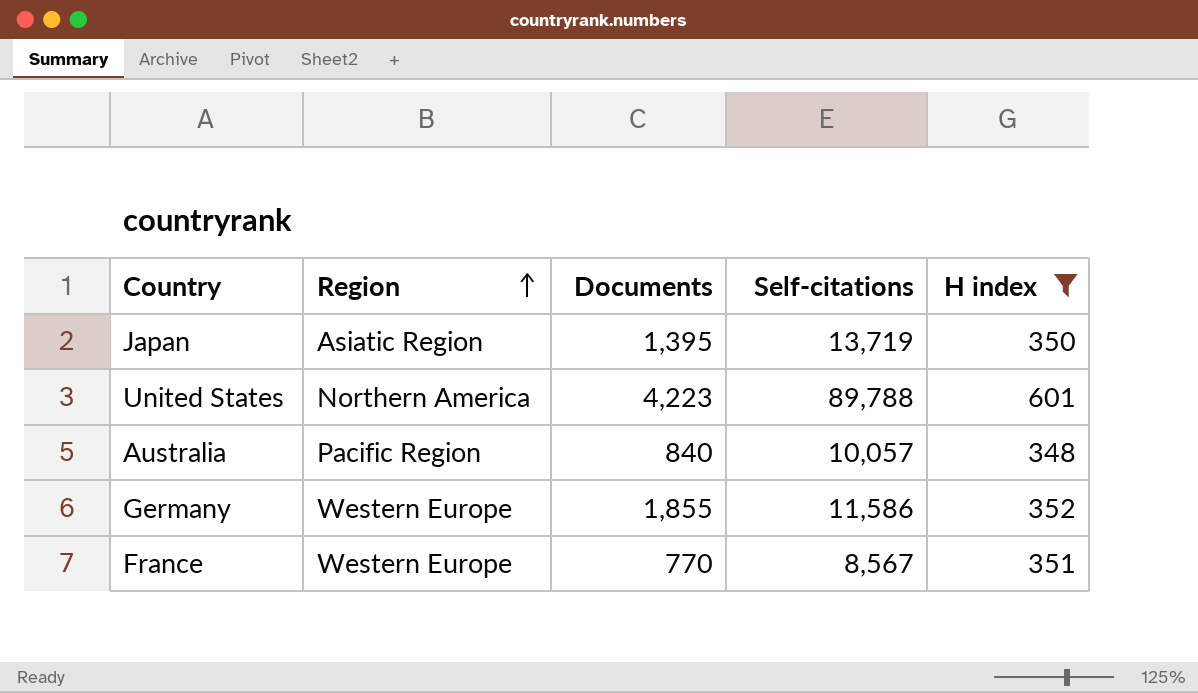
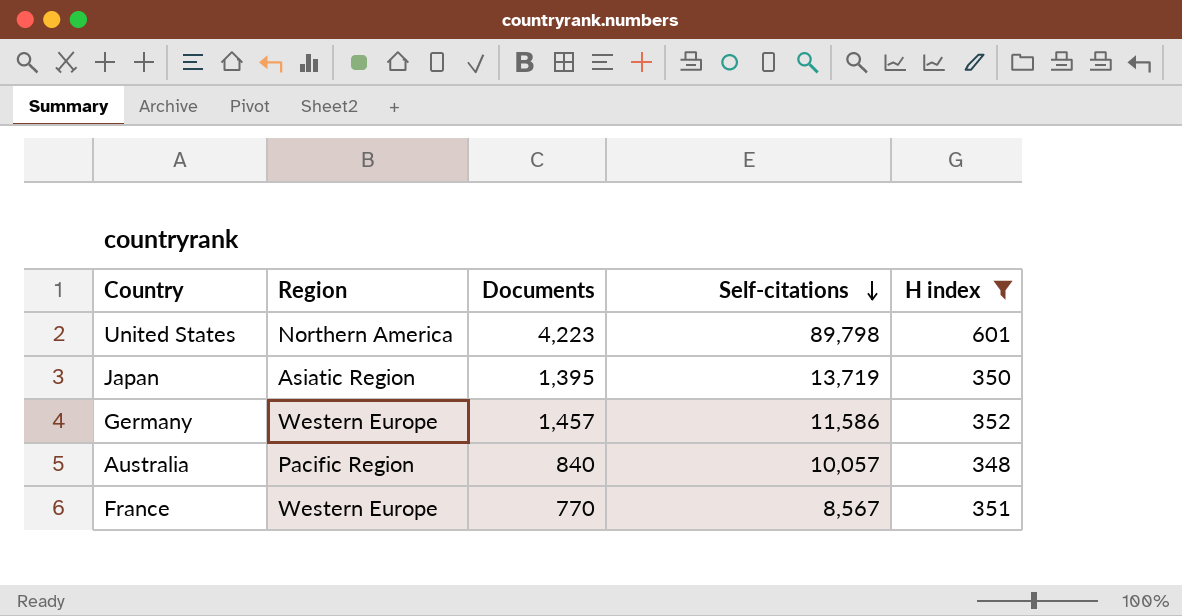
row order: Region ascending -> Self-citations descending
United States | Self-citations: 89,788 -> 89,798
Germany | Documents: 1,855 -> 1,457

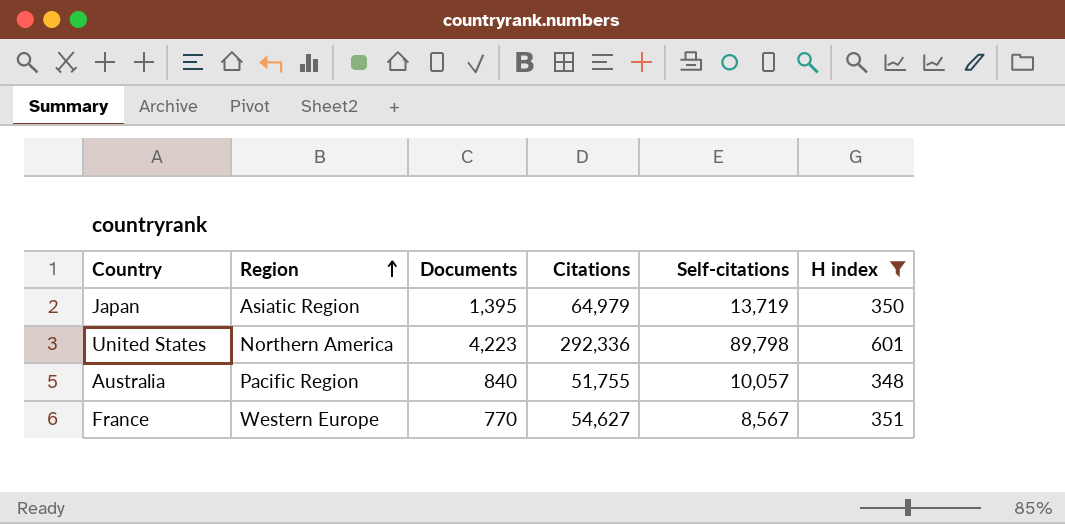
row order: Self-citations descending -> Region ascending
column Citations | position: none -> 4
row Germany: Western Europe | 1,457 | 11,586 | 352 -> none

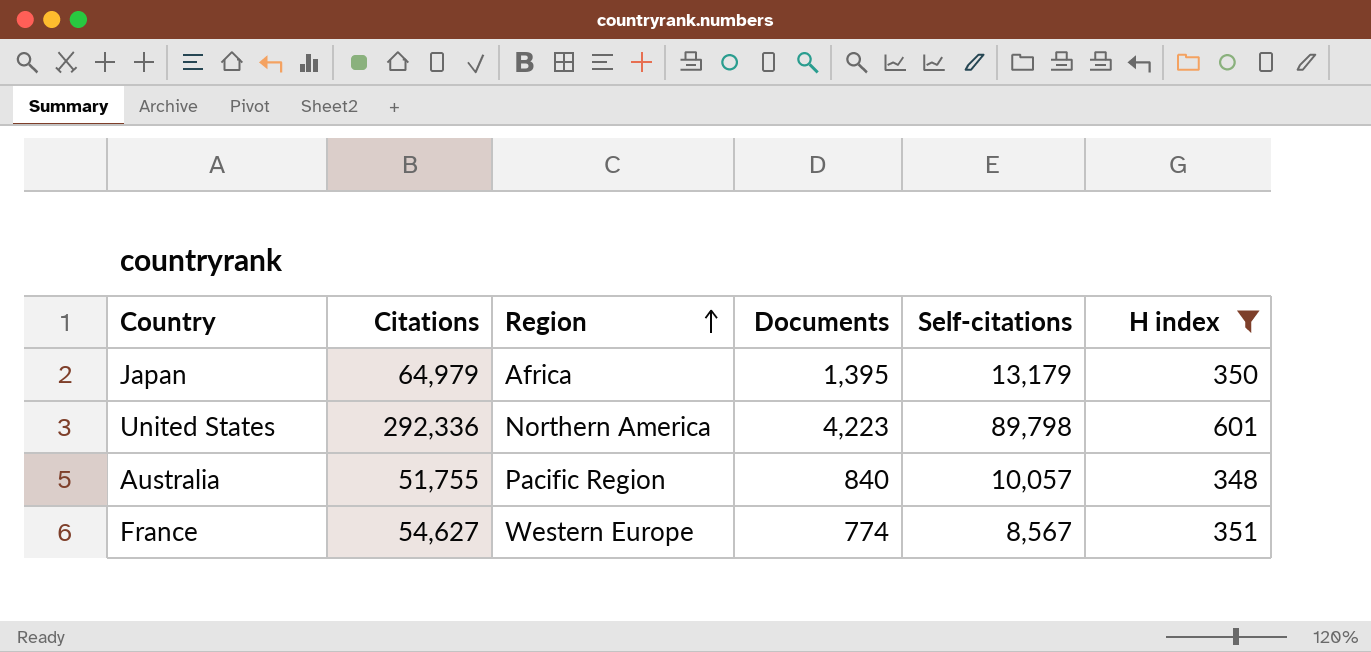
column Citations | position: 4 -> 2
Japan | Region: Asiatic Region -> Africa
Japan | Self-citations: 13,719 -> 13,179
France | Documents: 770 -> 774

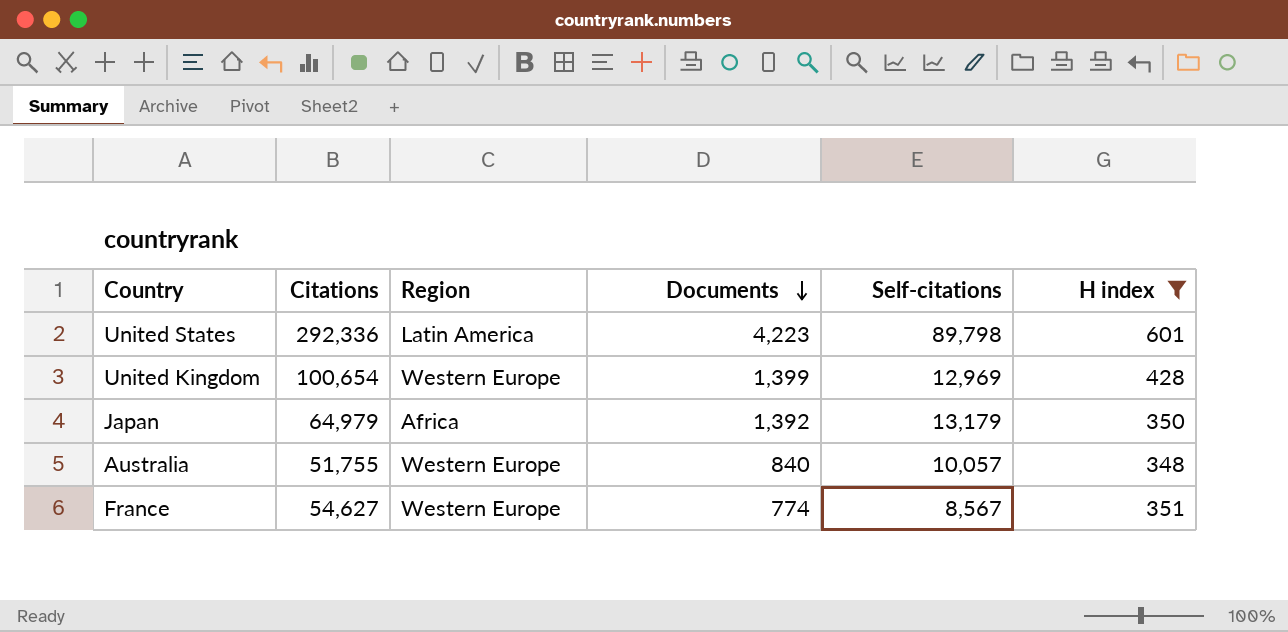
row order: Region ascending -> Documents descending
United States | Region: Northern America -> Latin America
row United Kingdom: none -> 100,654 | Western Europe | 1,399 | 12,969 | 428
Japan | Documents: 1,395 -> 1,392
Australia | Region: Pacific Region -> Western Europe

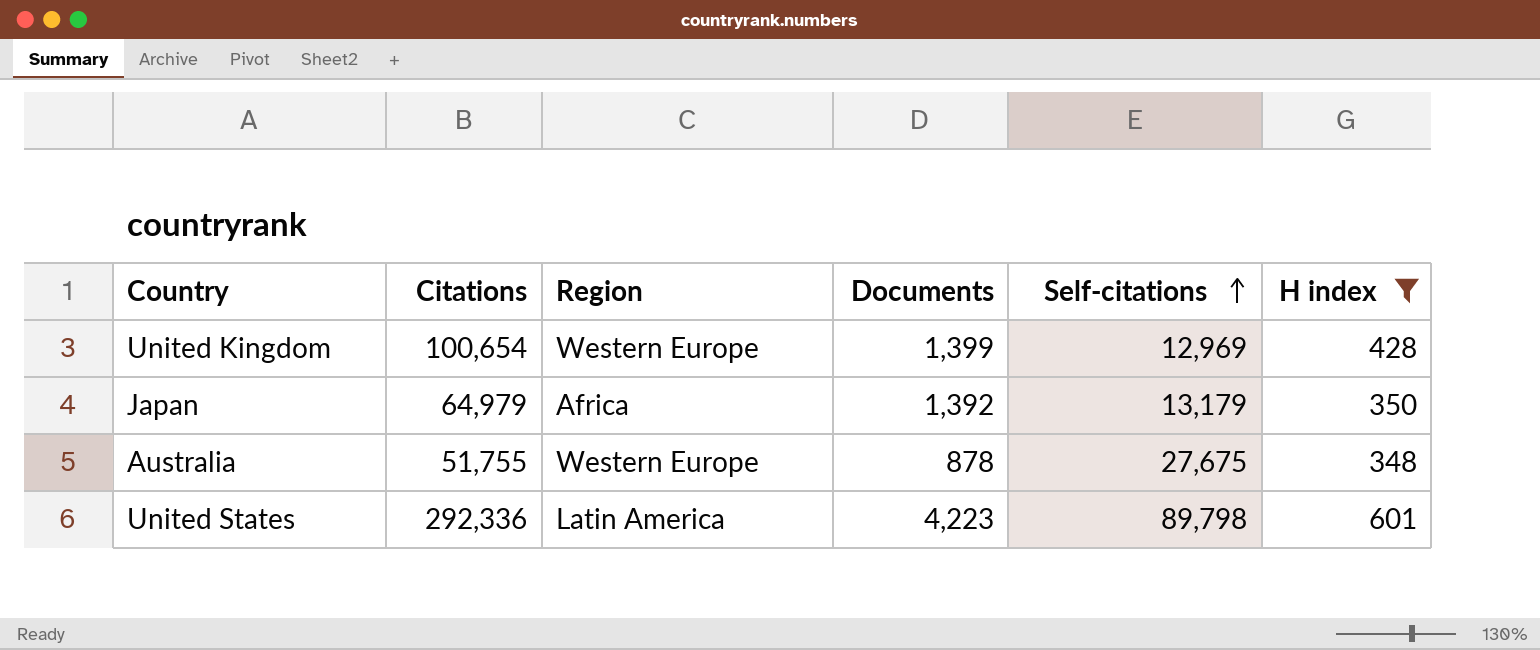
row order: Documents descending -> Self-citations ascending
row France: 54,627 | Western Europe | 774 | 8,567 | 351 -> none
Australia | Documents: 840 -> 878
Australia | Self-citations: 10,057 -> 27,675

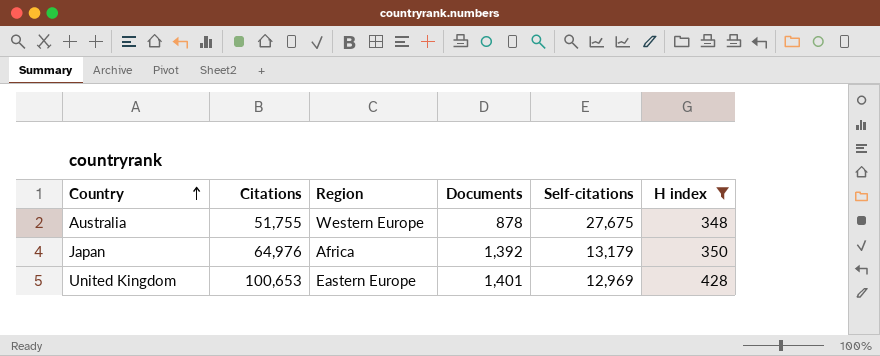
row order: Self-citations ascending -> Country ascending
row United States: 292,336 | Latin America | 4,223 | 89,798 | 601 -> none
Japan | Citations: 64,979 -> 64,976
United Kingdom | Citations: 100,654 -> 100,653
United Kingdom | Region: Western Europe -> Eastern Europe
United Kingdom | Documents: 1,399 -> 1,401

